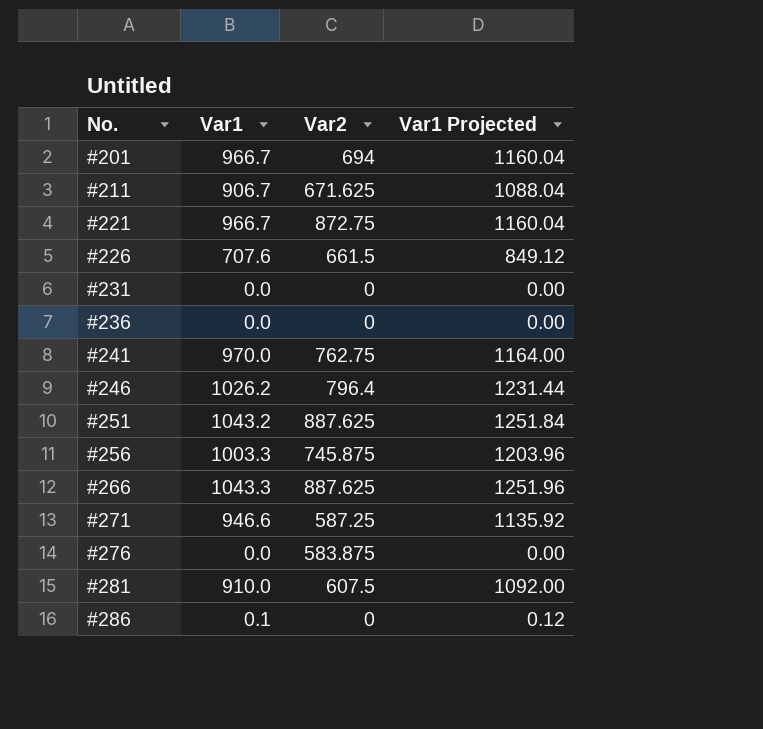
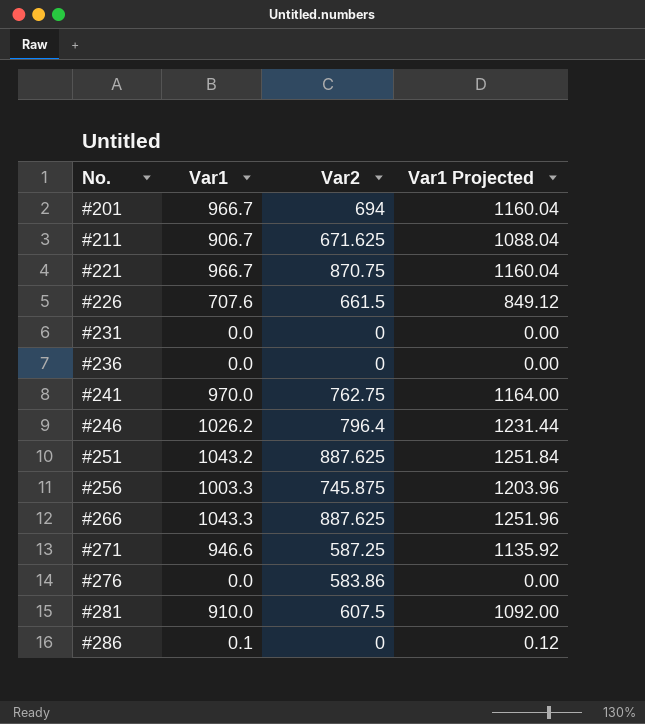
#221 | Var2: 872.75 -> 870.75
#276 | Var2: 583.875 -> 583.86

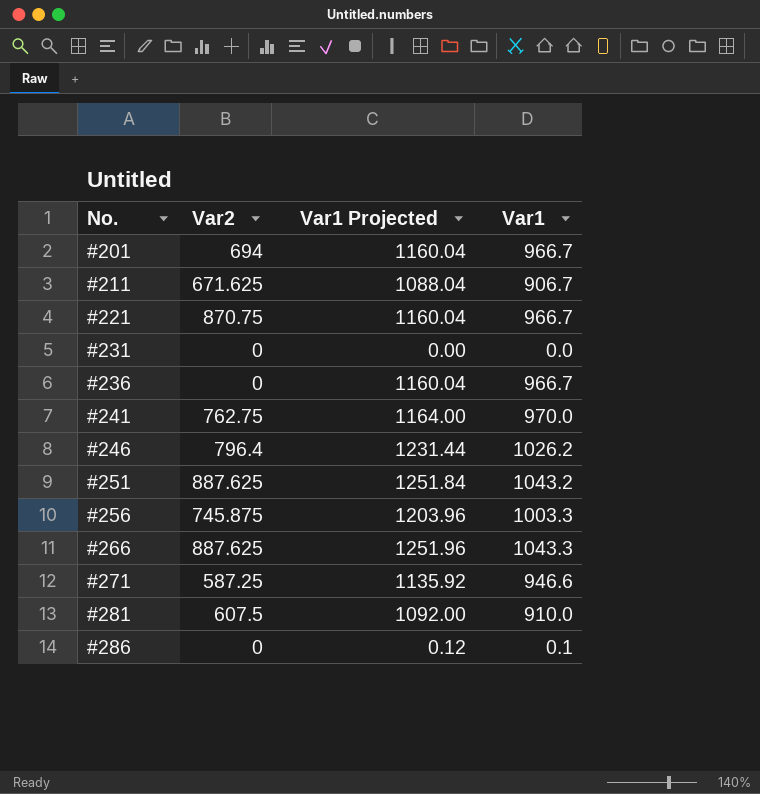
column Var1 | position: 2 -> 4
row #226: 707.6 | 661.5 | 849.12 -> none
row #276: 0.0 | 583.86 | 0.00 -> none
#236 | Var1 Projected: 0.00 -> 1160.04
#236 | Var1: 0.0 -> 966.7

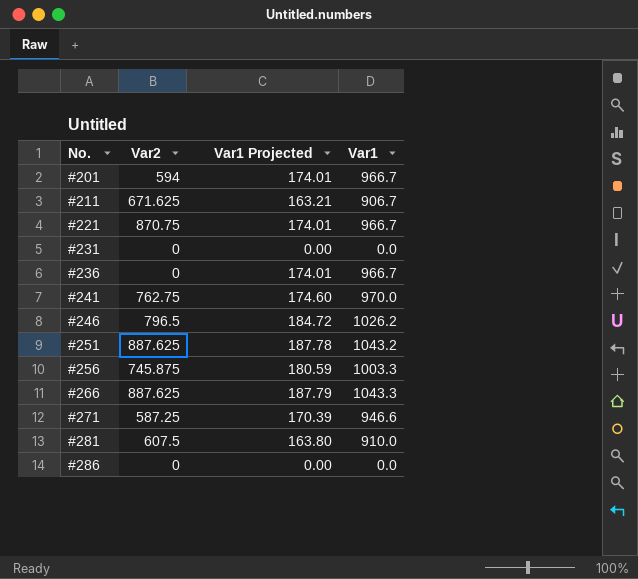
column Var1 Projected | formula: [Var1] * 1.2 -> [Var1] * 0.18
#201 | Var2: 694 -> 594
#246 | Var2: 796.4 -> 796.5
#286 | Var1: 0.1 -> 0.0

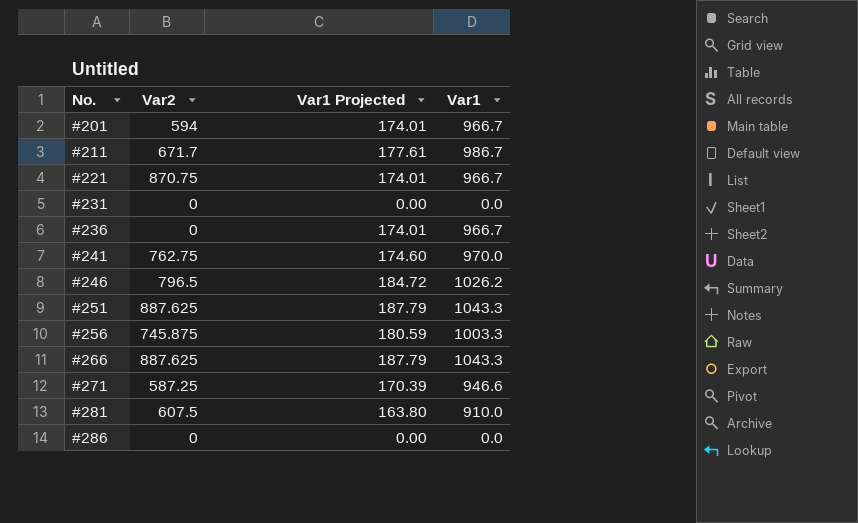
#211 | Var2: 671.625 -> 671.7
#211 | Var1 Projected: 163.21 -> 177.61
#211 | Var1: 906.7 -> 986.7
#251 | Var1 Projected: 187.78 -> 187.79
#251 | Var1: 1043.2 -> 1043.3

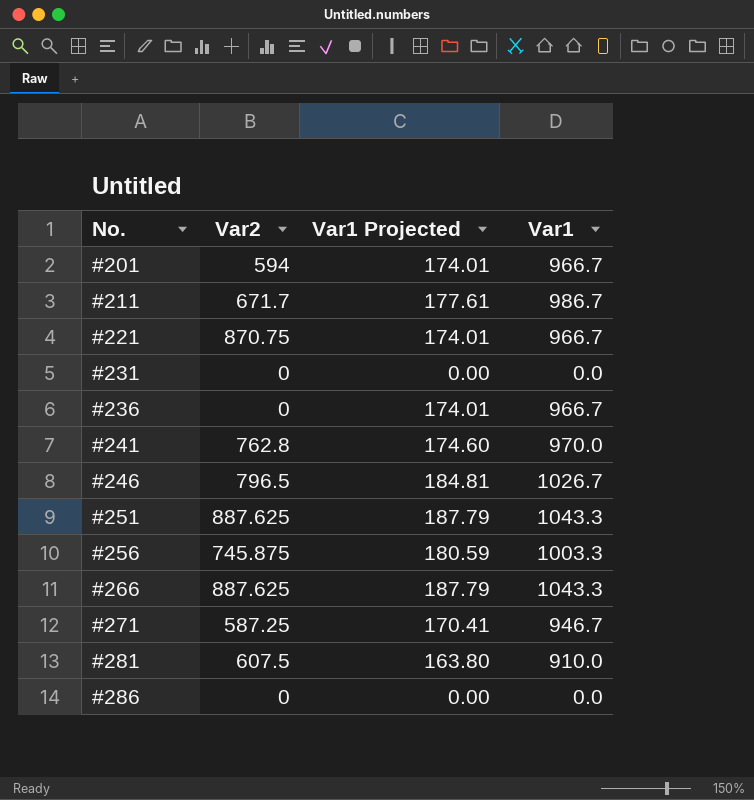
#241 | Var2: 762.75 -> 762.8
#246 | Var1 Projected: 184.72 -> 184.81
#246 | Var1: 1026.2 -> 1026.7
#271 | Var1 Projected: 170.39 -> 170.41
#271 | Var1: 946.6 -> 946.7

